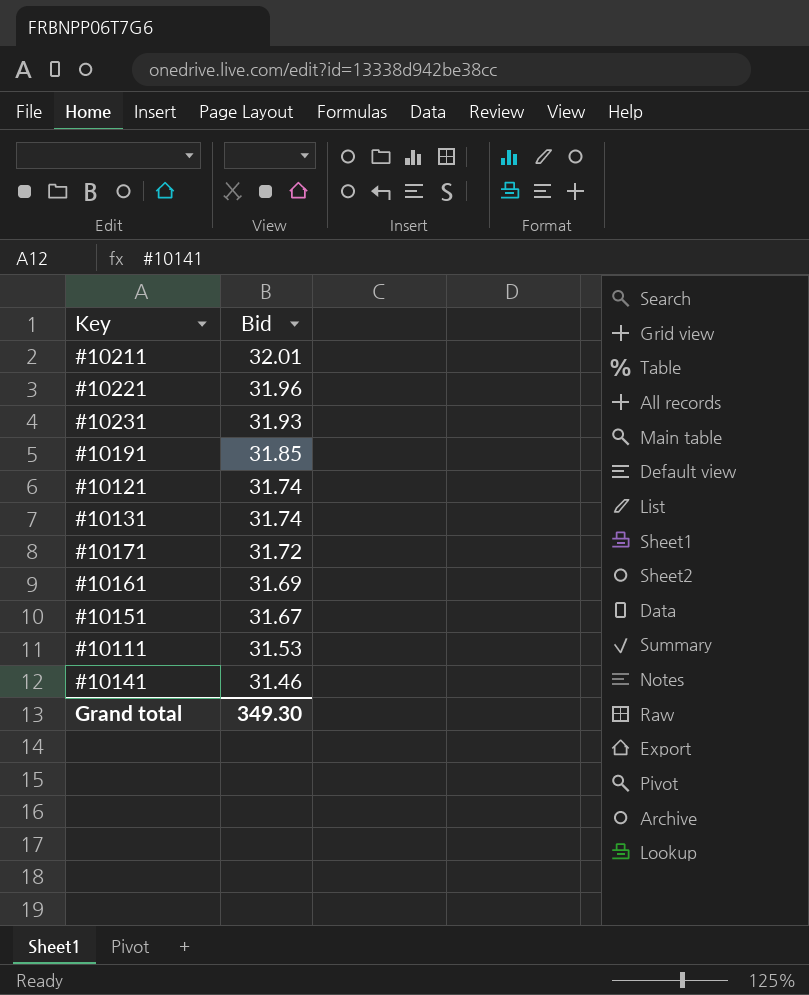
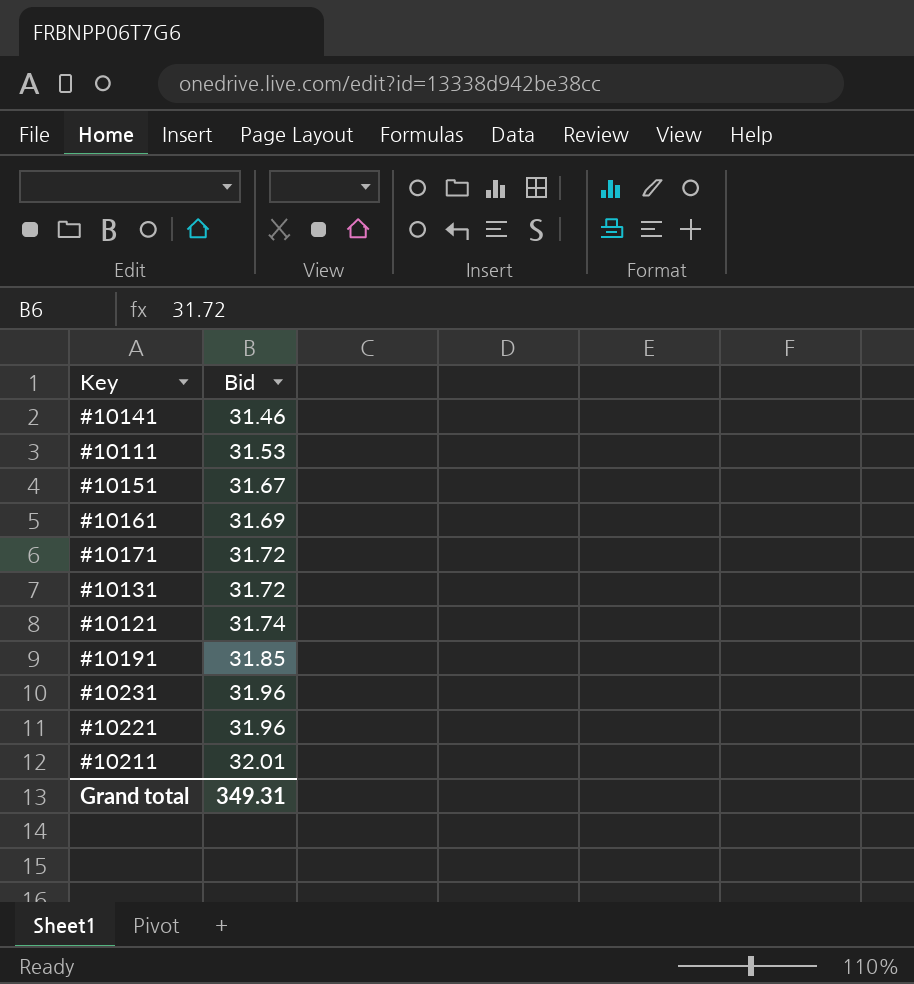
row order: Bid descending -> Bid ascending
#10131 | Bid: 31.74 -> 31.72
#10231 | Bid: 31.93 -> 31.96
Grand total | Bid: 349.30 -> 349.31

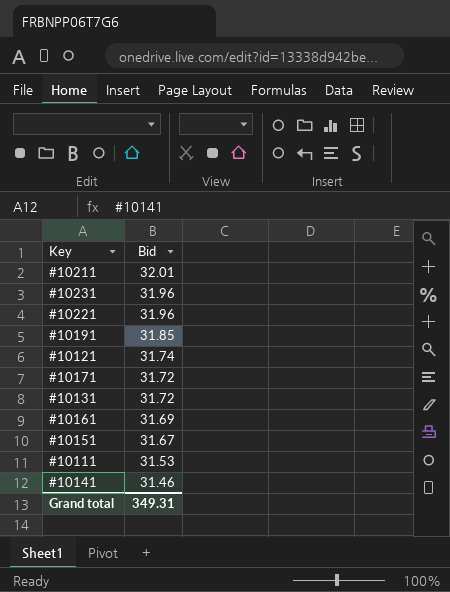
row order: Bid ascending -> Bid descending

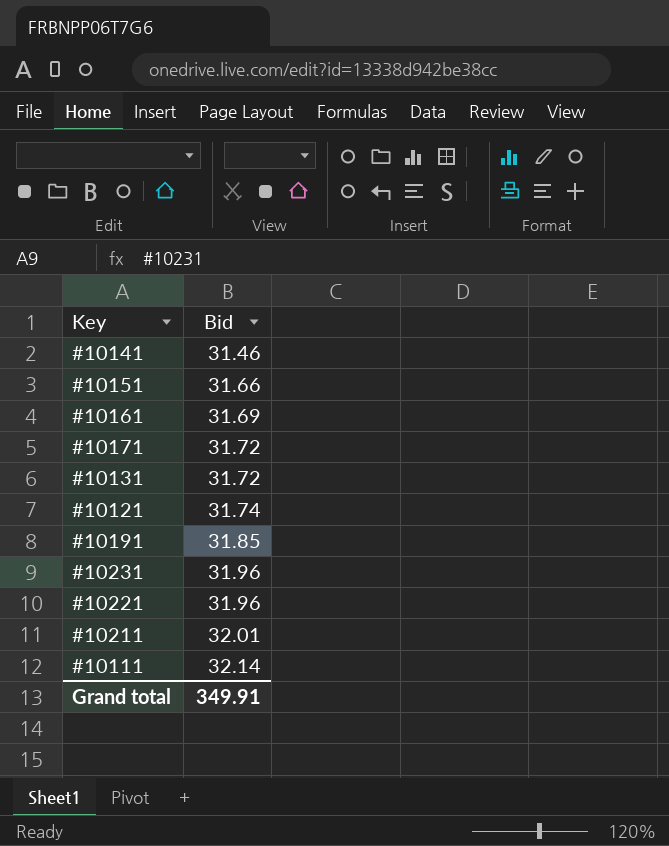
row order: Bid descending -> Bid ascending
#10151 | Bid: 31.67 -> 31.66
#10111 | Bid: 31.53 -> 32.14
Grand total | Bid: 349.31 -> 349.91

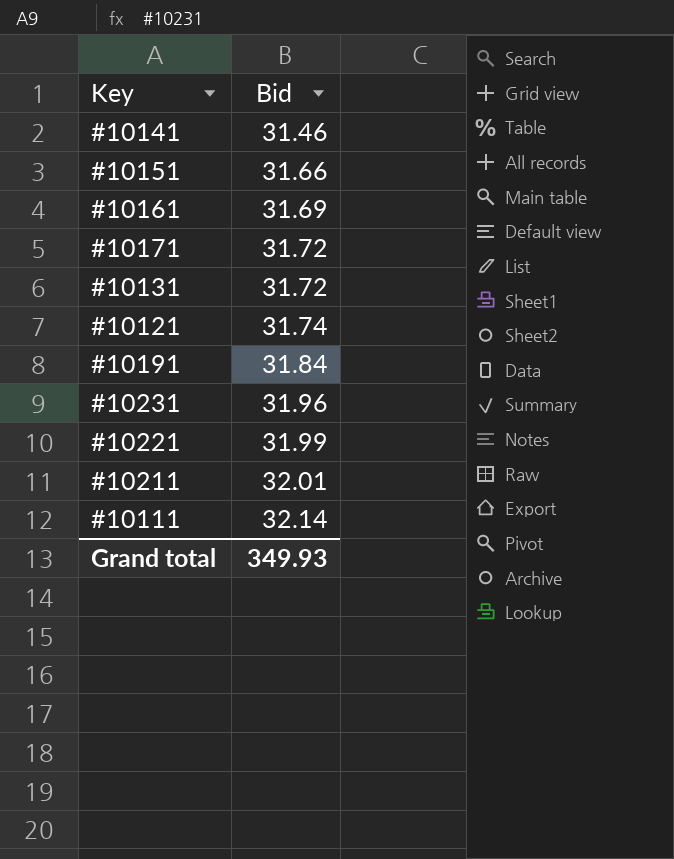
#10191 | Bid: 31.85 -> 31.84
#10221 | Bid: 31.96 -> 31.99
Grand total | Bid: 349.91 -> 349.93

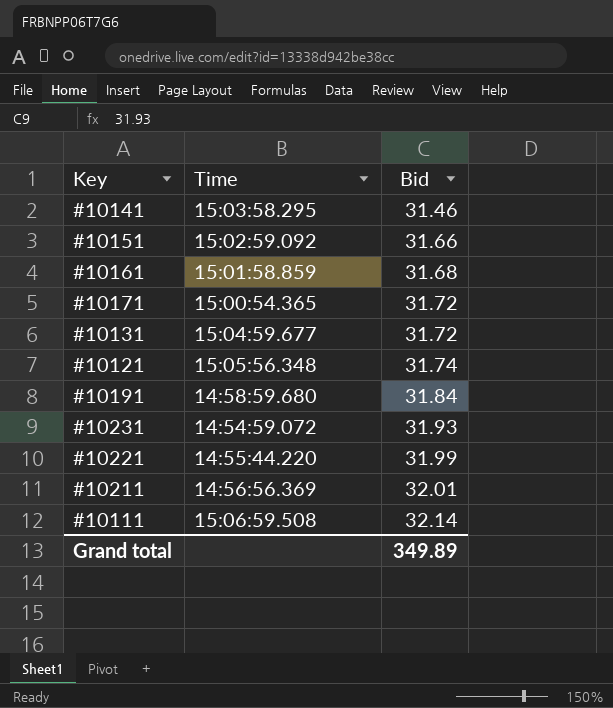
column Time | position: none -> 2
#10161 | Bid: 31.69 -> 31.68
#10231 | Bid: 31.96 -> 31.93
Grand total | Bid: 349.93 -> 349.89

